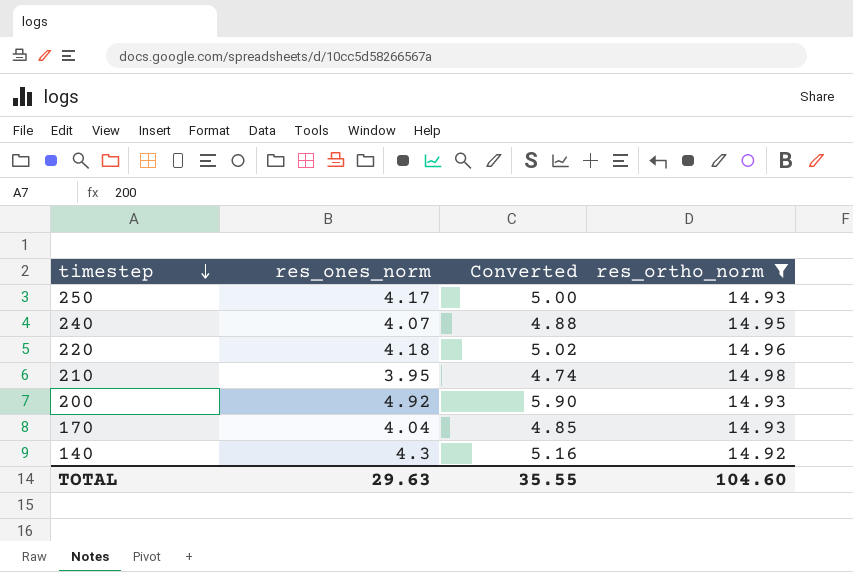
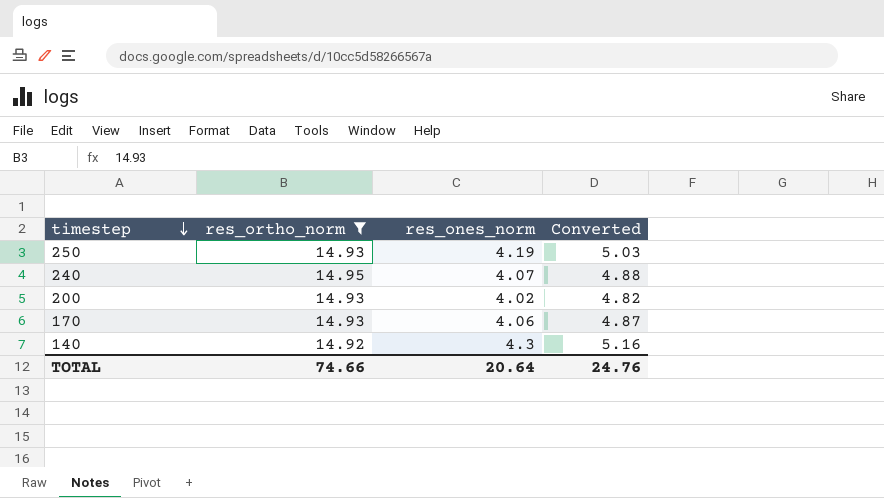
column res_ortho_norm | position: 4 -> 2
row 220: 4.18 | 5.02 | 14.96 -> none
row 210: 3.95 | 4.74 | 14.98 -> none
250 | res_ones_norm: 4.17 -> 4.19
250 | Converted: 5.00 -> 5.03
200 | res_ones_norm: 4.92 -> 4.02
200 | Converted: 5.90 -> 4.82
170 | res_ones_norm: 4.04 -> 4.06
170 | Converted: 4.85 -> 4.87
TOTAL | res_ortho_norm: 104.60 -> 74.66
TOTAL | res_ones_norm: 29.63 -> 20.64
TOTAL | Converted: 35.55 -> 24.76

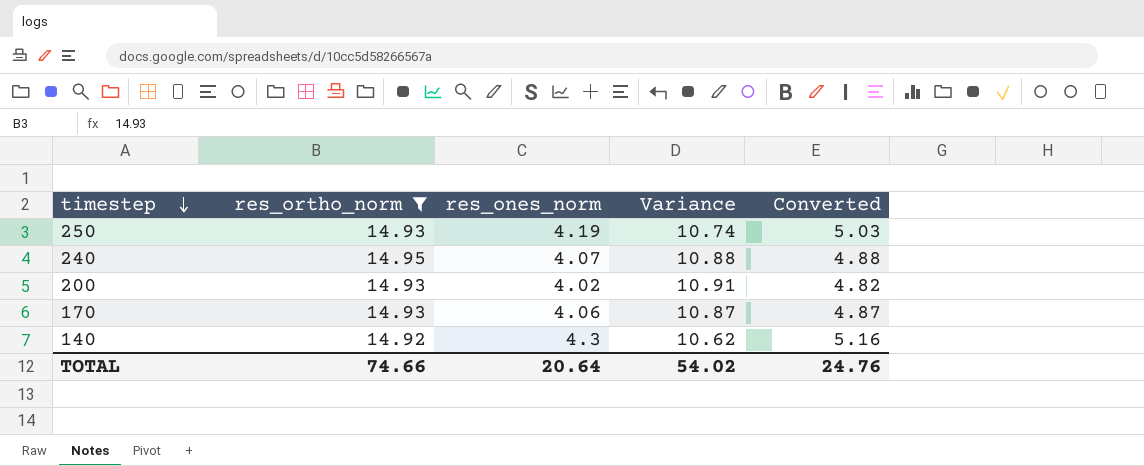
column Variance | formula: none -> [res_ortho_norm] - [res_ones_norm]

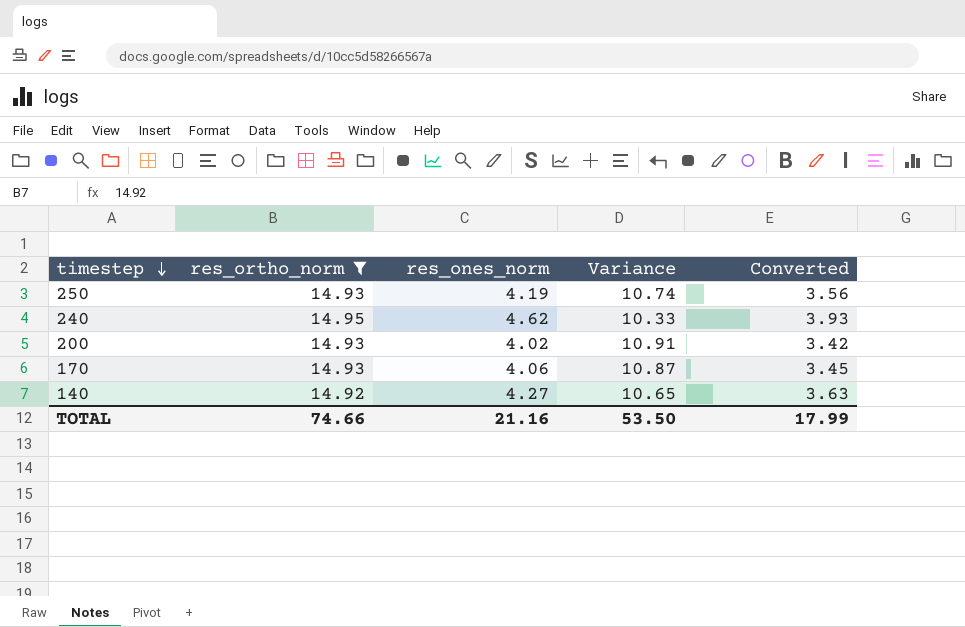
column Converted | formula: [res_ones_norm] * 1.2 -> [res_ones_norm] * 0.85
240 | res_ones_norm: 4.07 -> 4.62
240 | Variance: 10.88 -> 10.33
140 | res_ones_norm: 4.3 -> 4.27
140 | Variance: 10.62 -> 10.65
TOTAL | res_ones_norm: 20.64 -> 21.16
TOTAL | Variance: 54.02 -> 53.50
TOTAL | Converted: 24.76 -> 17.99

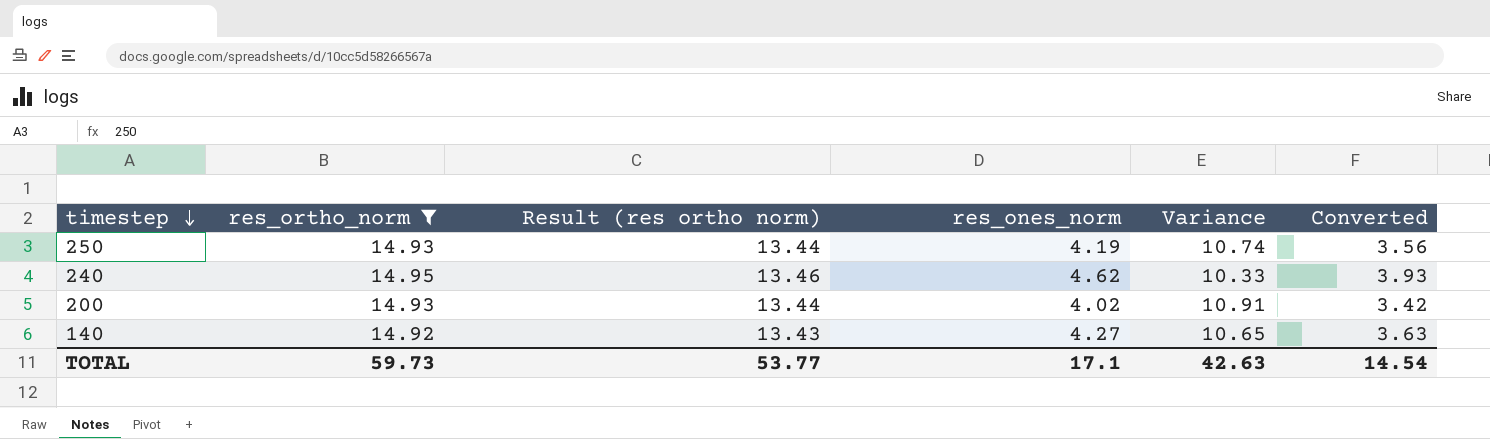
column Result (res ortho norm) | formula: none -> [res_ortho_norm] * 0.9
row 170: 14.93 | 4.06 | 10.87 | 3.45 -> none
TOTAL | res_ortho_norm: 74.66 -> 59.73
TOTAL | res_ones_norm: 21.16 -> 17.1
TOTAL | Variance: 53.50 -> 42.63
TOTAL | Converted: 17.99 -> 14.54

